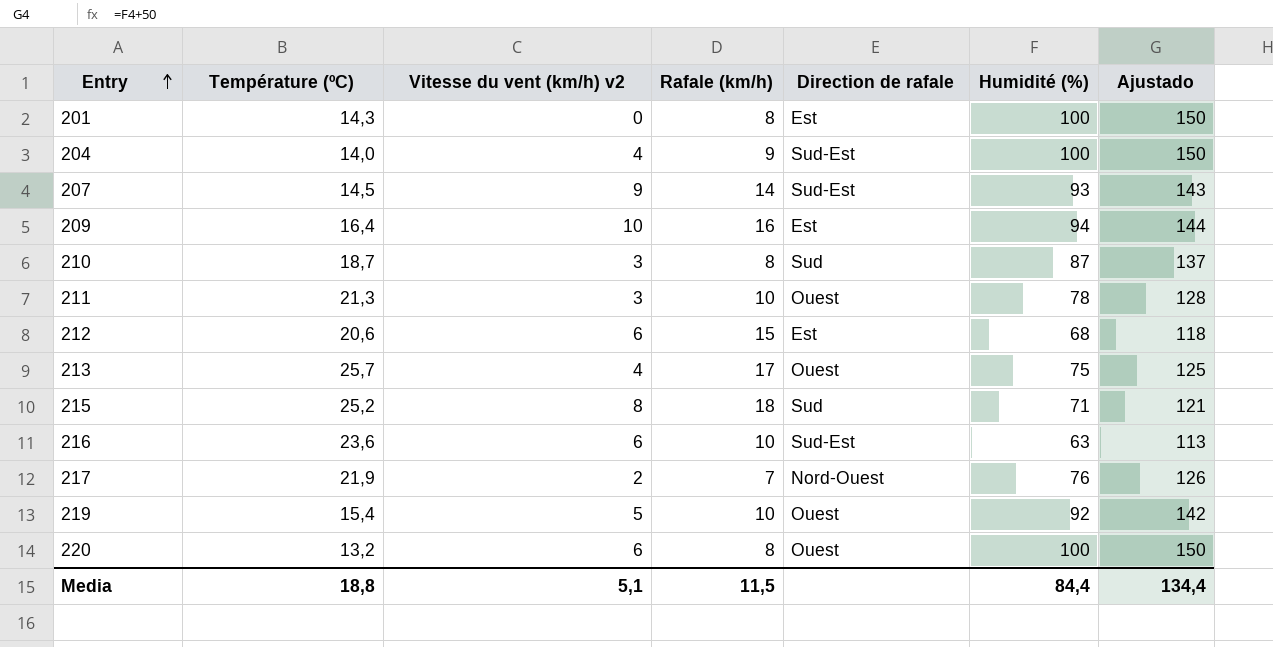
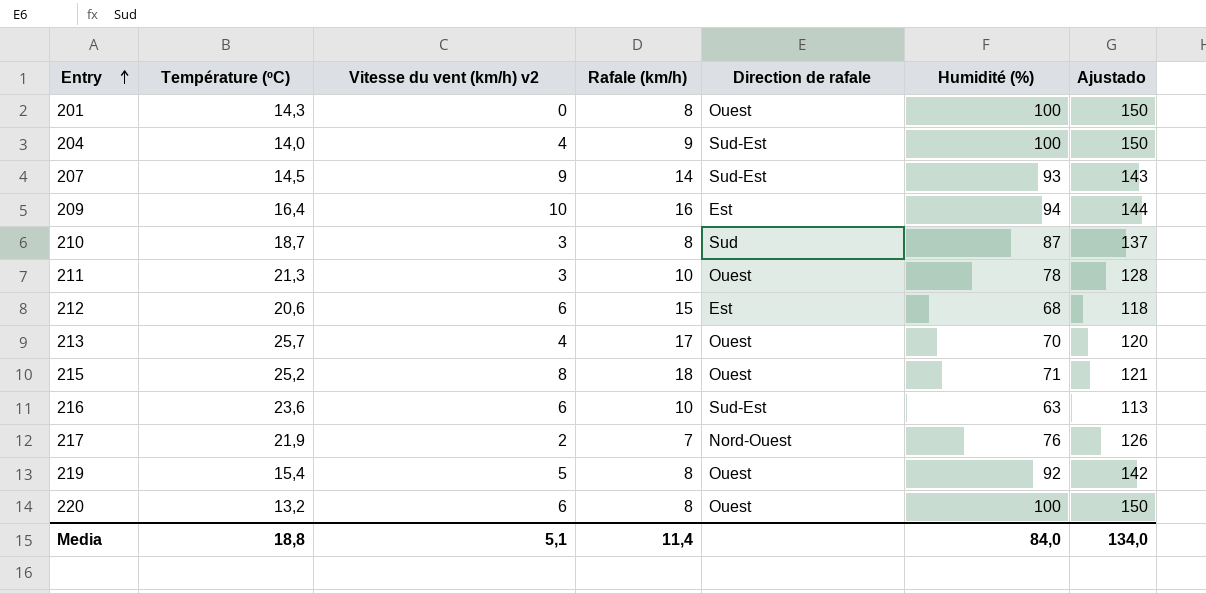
201 | Direction de rafale: Est -> Ouest
213 | Humidité (%): 75 -> 70
213 | Ajustado: 125 -> 120
215 | Direction de rafale: Sud -> Ouest
219 | Rafale (km/h): 10 -> 8
Media | Rafale (km/h): 11,5 -> 11,4
Media | Humidité (%): 84,4 -> 84,0
Media | Ajustado: 134,4 -> 134,0

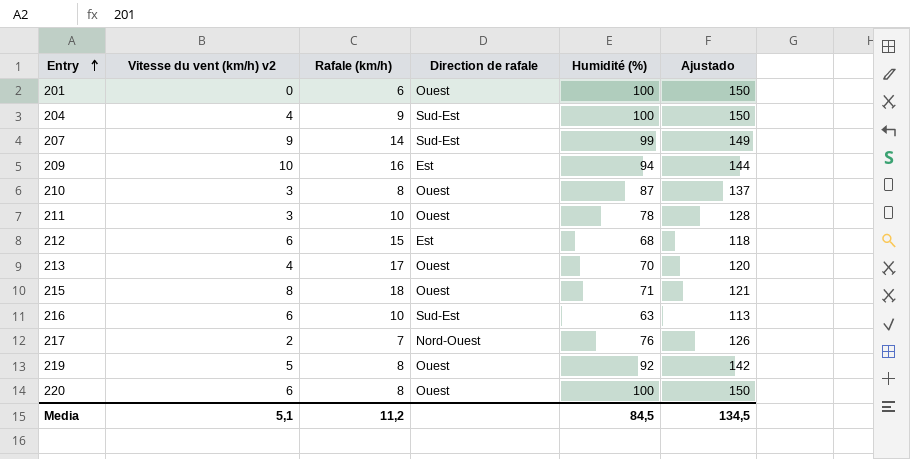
column Température (ºC) | position: 2 -> none
201 | Rafale (km/h): 8 -> 6
207 | Humidité (%): 93 -> 99
207 | Ajustado: 143 -> 149
210 | Direction de rafale: Sud -> Ouest
Media | Rafale (km/h): 11,4 -> 11,2
Media | Humidité (%): 84,0 -> 84,5
Media | Ajustado: 134,0 -> 134,5

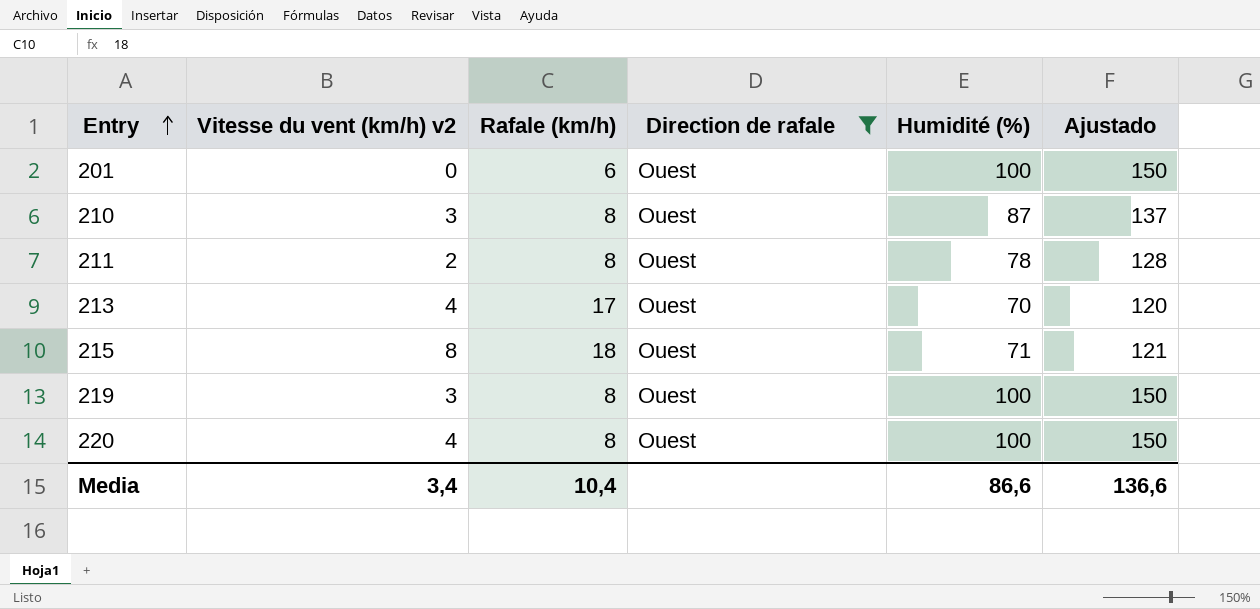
filter: none -> Direction de rafale = Ouest
211 | Vitesse du vent (km/h) v2: 3 -> 2
211 | Rafale (km/h): 10 -> 8
219 | Vitesse du vent (km/h) v2: 5 -> 3
219 | Humidité (%): 92 -> 100
219 | Ajustado: 142 -> 150
220 | Vitesse du vent (km/h) v2: 6 -> 4
Media | Vitesse du vent (km/h) v2: 5,1 -> 3,4
Media | Rafale (km/h): 11,2 -> 10,4
Media | Humidité (%): 84,5 -> 86,6
Media | Ajustado: 134,5 -> 136,6

